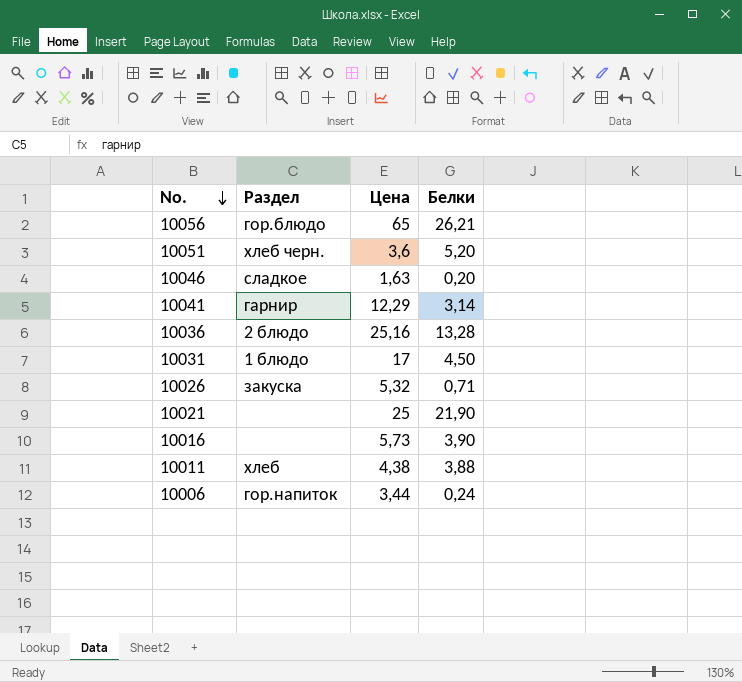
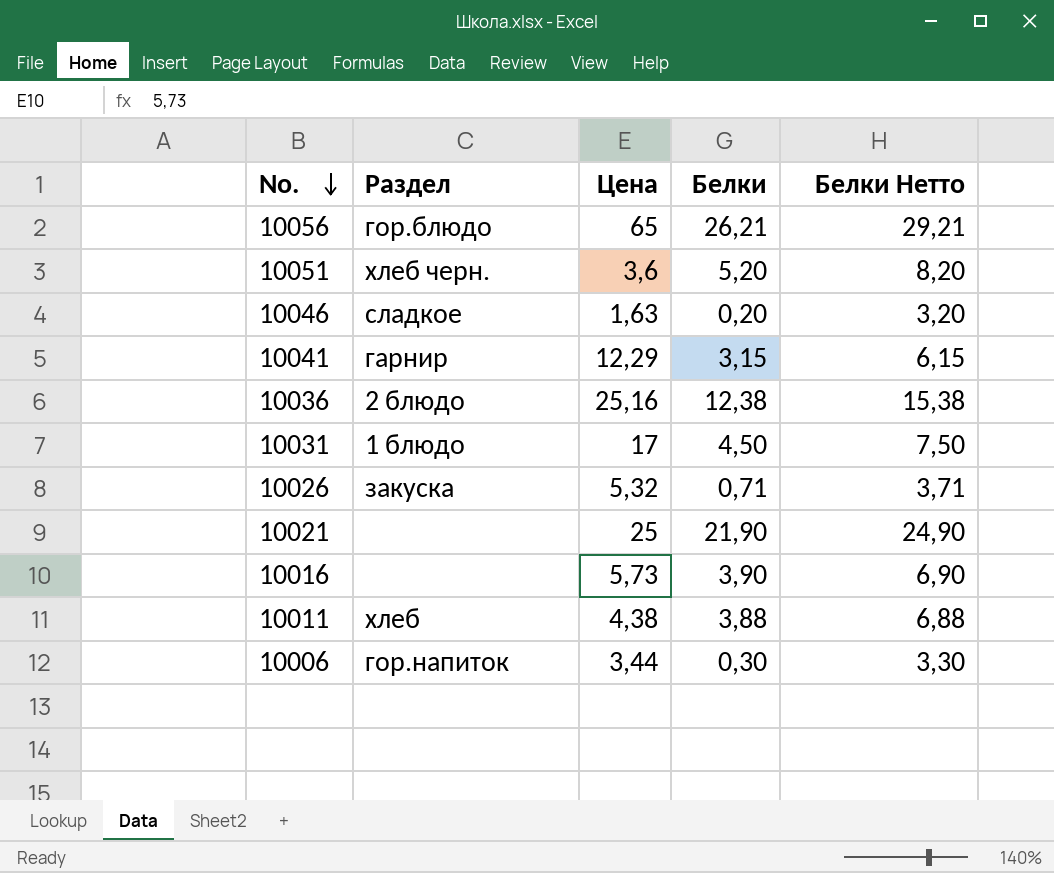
column Белки Нетто | formula: none -> [Белки] + 3
10041 | Белки: 3,14 -> 3,15
10036 | Белки: 13,28 -> 12,38
10006 | Белки: 0,24 -> 0,30

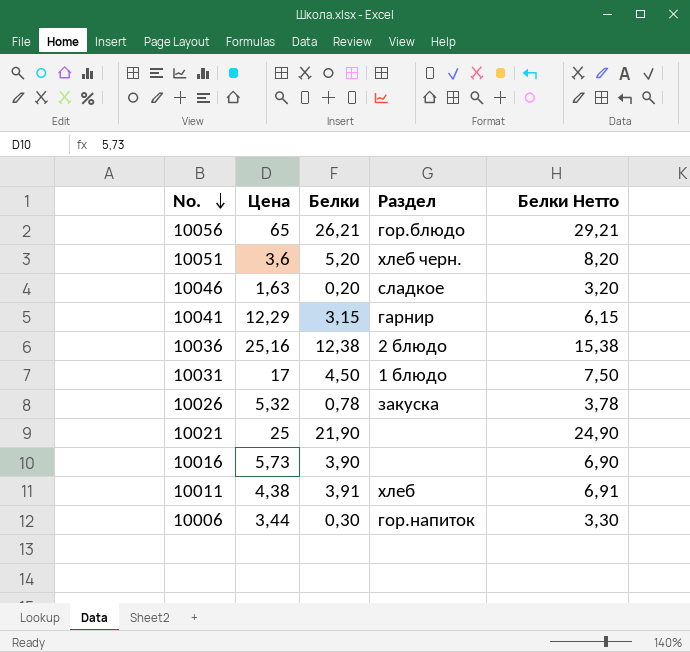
column Раздел | position: 2 -> 4
10026 | Белки: 0,71 -> 0,78
10026 | Белки Нетто: 3,71 -> 3,78
10011 | Белки: 3,88 -> 3,91
10011 | Белки Нетто: 6,88 -> 6,91

